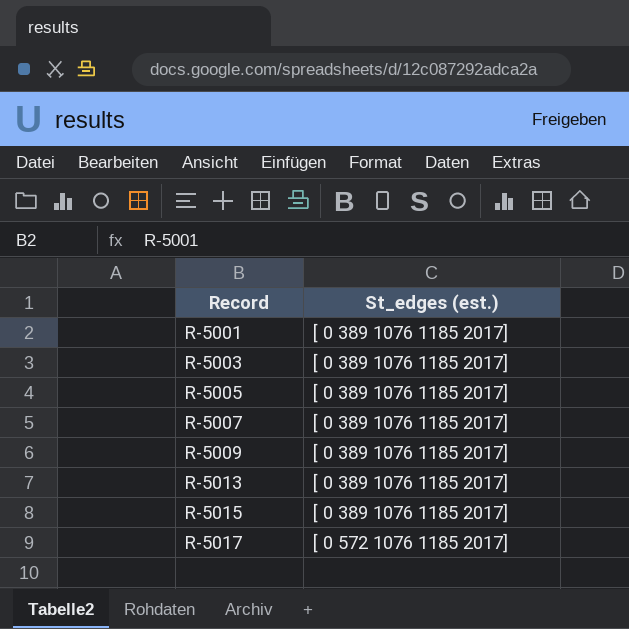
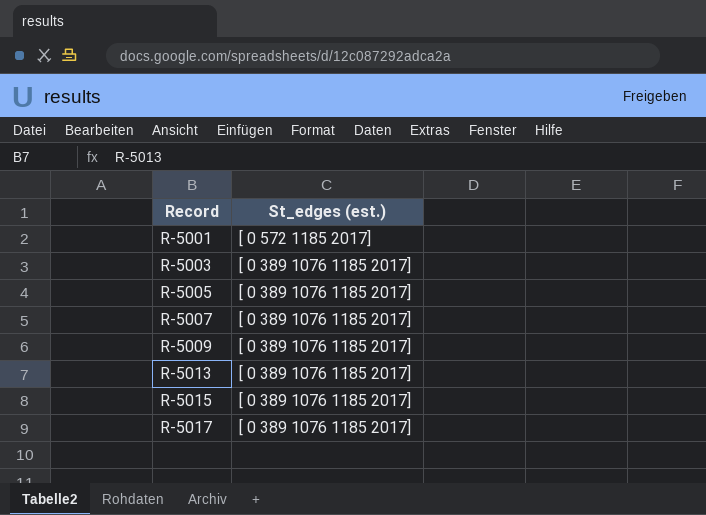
R-5001 | St_edges (est.): [ 0 389 1076 1185 2017] -> [ 0 572 1185 2017]
R-5017 | St_edges (est.): [ 0 572 1076 1185 2017] -> [ 0 389 1076 1185 2017]

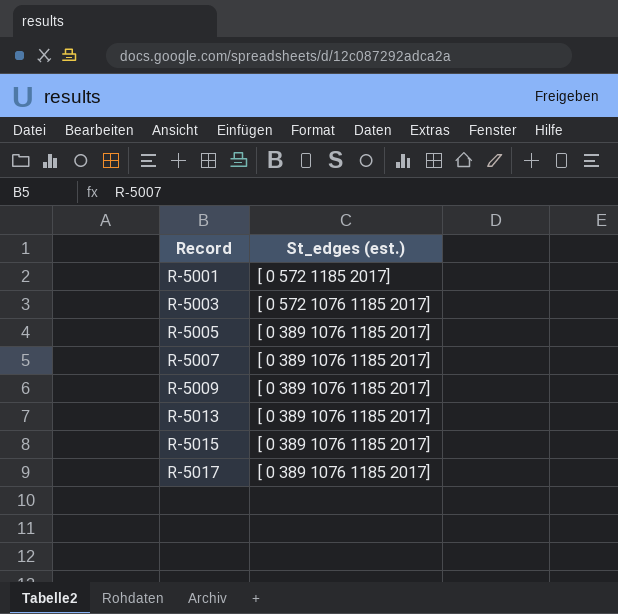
R-5003 | St_edges (est.): [ 0 389 1076 1185 2017] -> [ 0 572 1076 1185 2017]

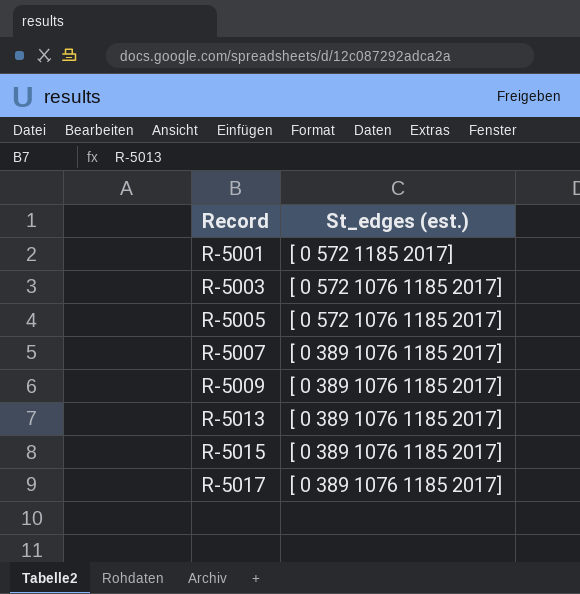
R-5005 | St_edges (est.): [ 0 389 1076 1185 2017] -> [ 0 572 1076 1185 2017]

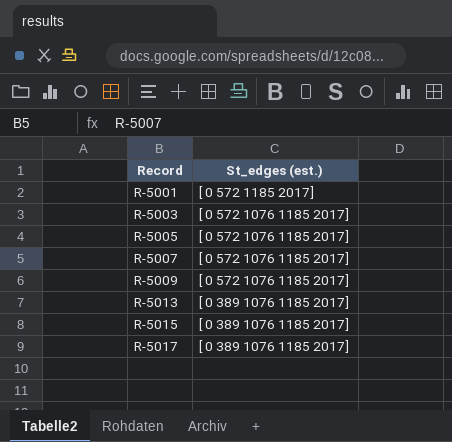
R-5007 | St_edges (est.): [ 0 389 1076 1185 2017] -> [ 0 572 1076 1185 2017]
R-5009 | St_edges (est.): [ 0 389 1076 1185 2017] -> [ 0 572 1076 1185 2017]

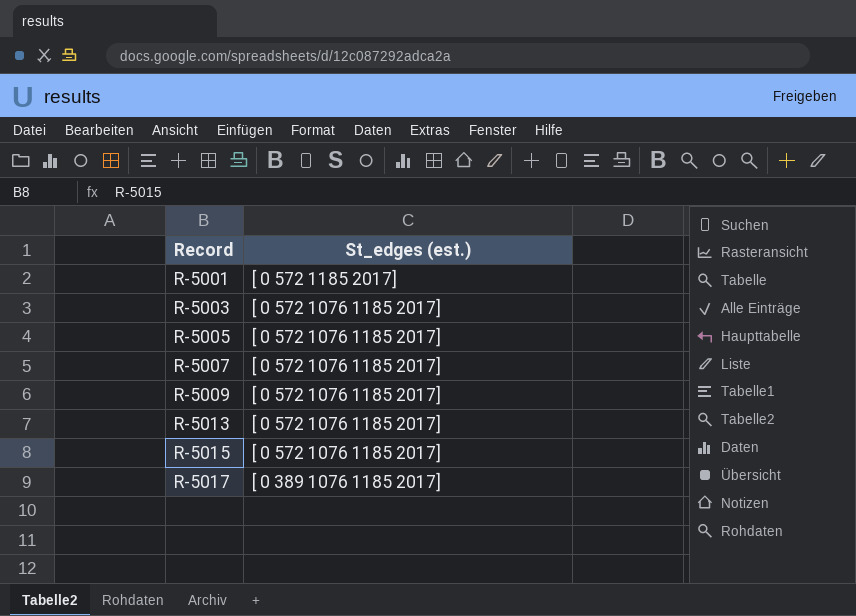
R-5013 | St_edges (est.): [ 0 389 1076 1185 2017] -> [ 0 572 1076 1185 2017]
R-5015 | St_edges (est.): [ 0 389 1076 1185 2017] -> [ 0 572 1076 1185 2017]

